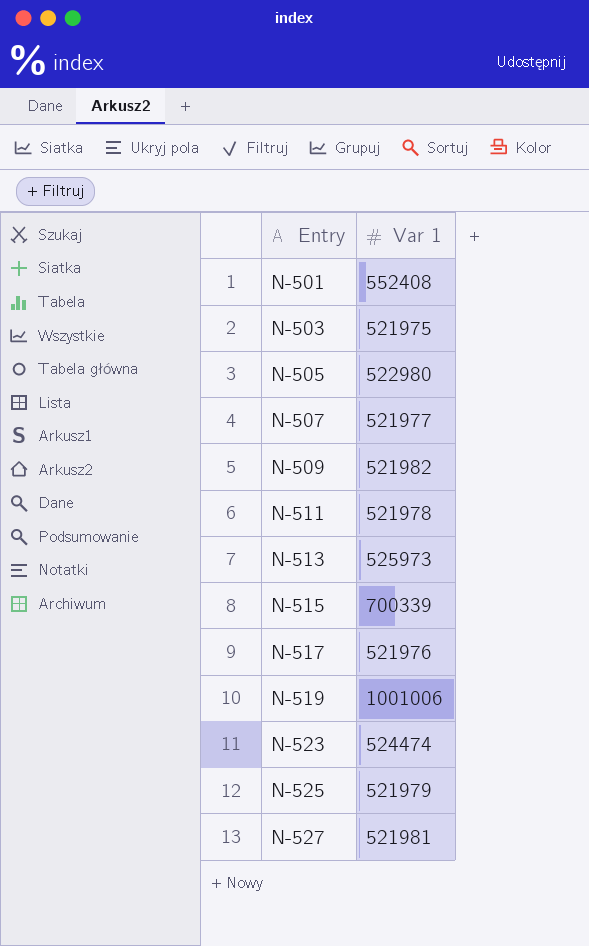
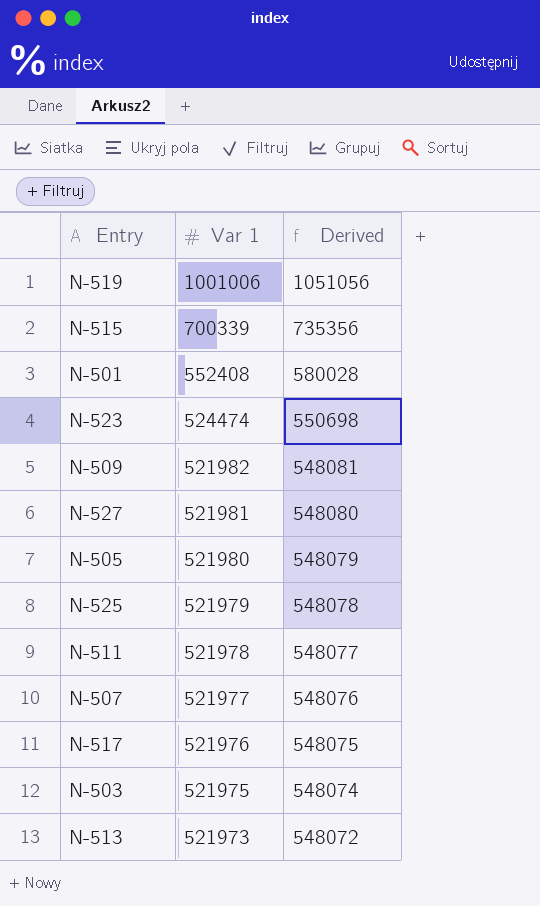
row order: Entry ascending -> Var 1 descending
column Derived | formula: none -> [Var 1] * 1.05
N-505 | Var 1: 522980 -> 521980
N-513 | Var 1: 525973 -> 521973

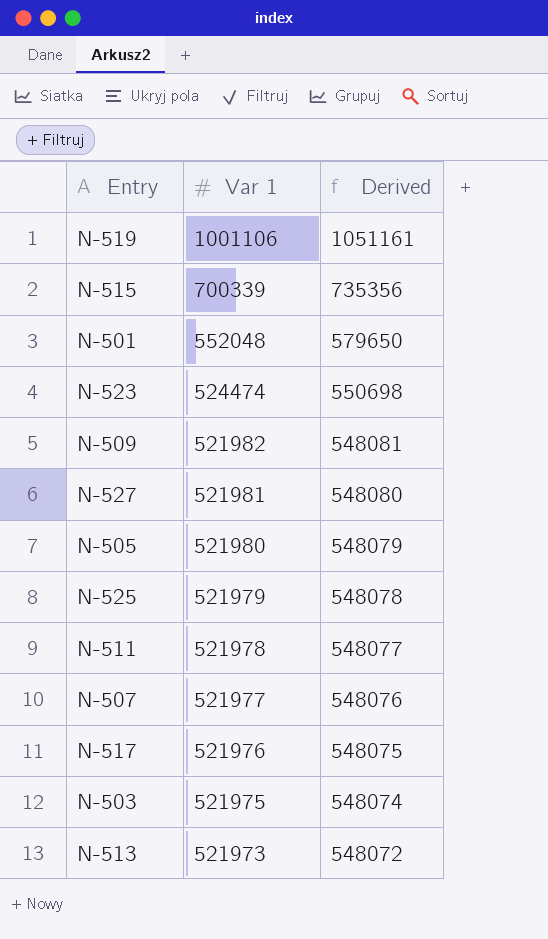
N-519 | Var 1: 1001006 -> 1001106
N-519 | Derived: 1051056 -> 1051161
N-501 | Var 1: 552408 -> 552048
N-501 | Derived: 580028 -> 579650

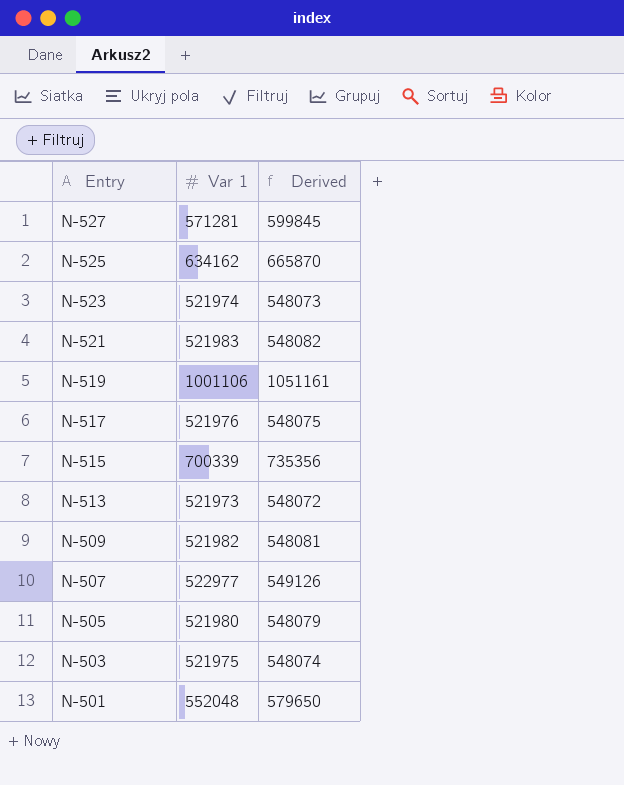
row order: Var 1 descending -> Entry descending
row N-511: 521978 | 548077 -> none
N-527 | Var 1: 521981 -> 571281
N-527 | Derived: 548080 -> 599845
N-525 | Var 1: 521979 -> 634162
N-525 | Derived: 548078 -> 665870
N-523 | Var 1: 524474 -> 521974
N-523 | Derived: 550698 -> 548073
row N-521: none -> 521983 | 548082
N-507 | Var 1: 521977 -> 522977
N-507 | Derived: 548076 -> 549126

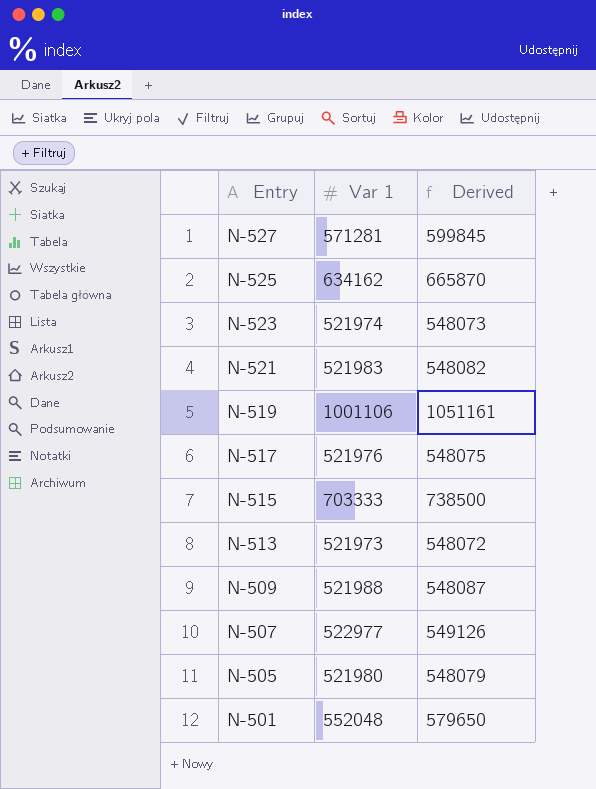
row N-503: 521975 | 548074 -> none
N-515 | Var 1: 700339 -> 703333
N-515 | Derived: 735356 -> 738500
N-509 | Var 1: 521982 -> 521988
N-509 | Derived: 548081 -> 548087

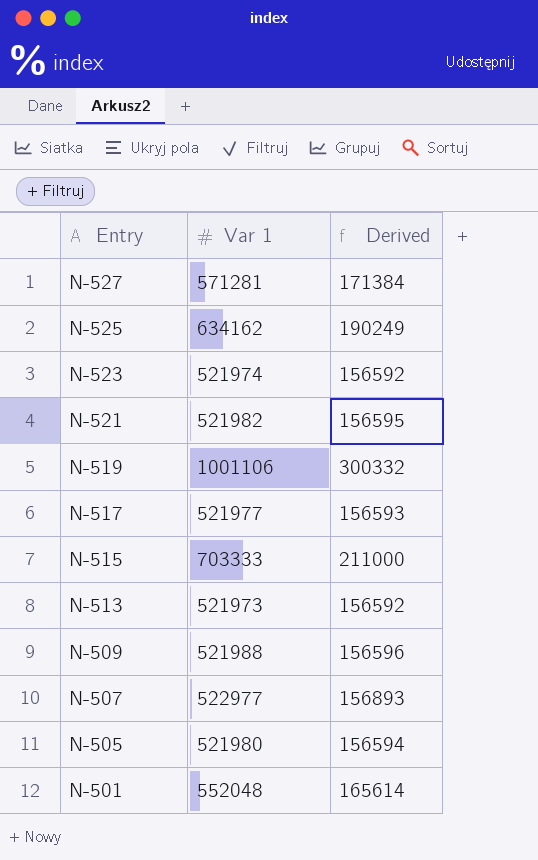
column Derived | formula: [Var 1] * 1.05 -> [Var 1] * 0.3
N-521 | Var 1: 521983 -> 521982
N-517 | Var 1: 521976 -> 521977

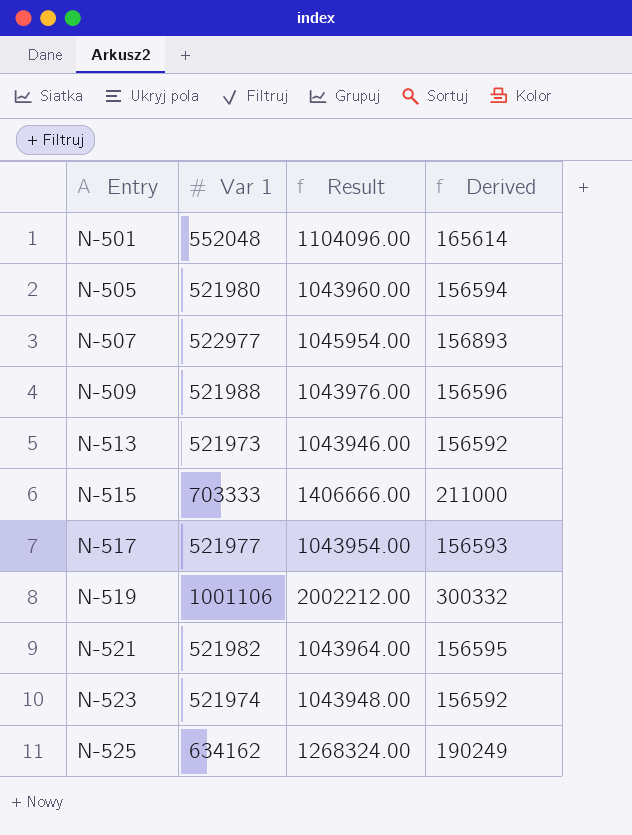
row order: Entry descending -> Entry ascending
column Result | formula: none -> [Var 1] * 2
row N-527: 571281 | 171384 -> none

